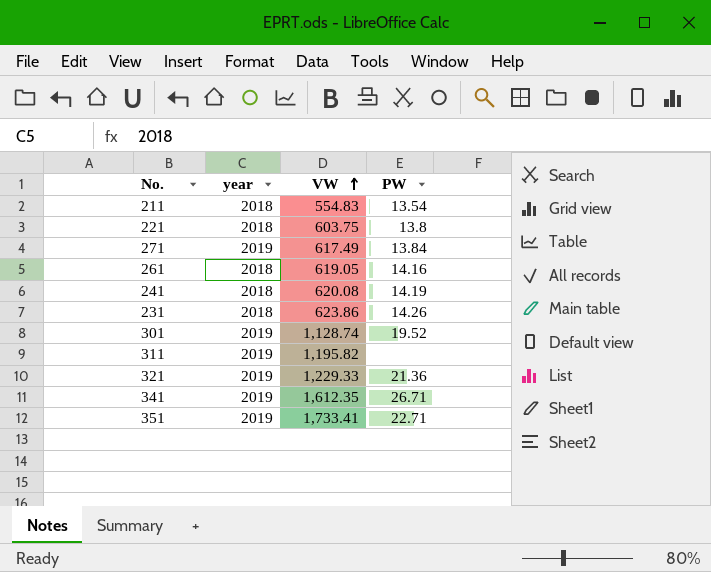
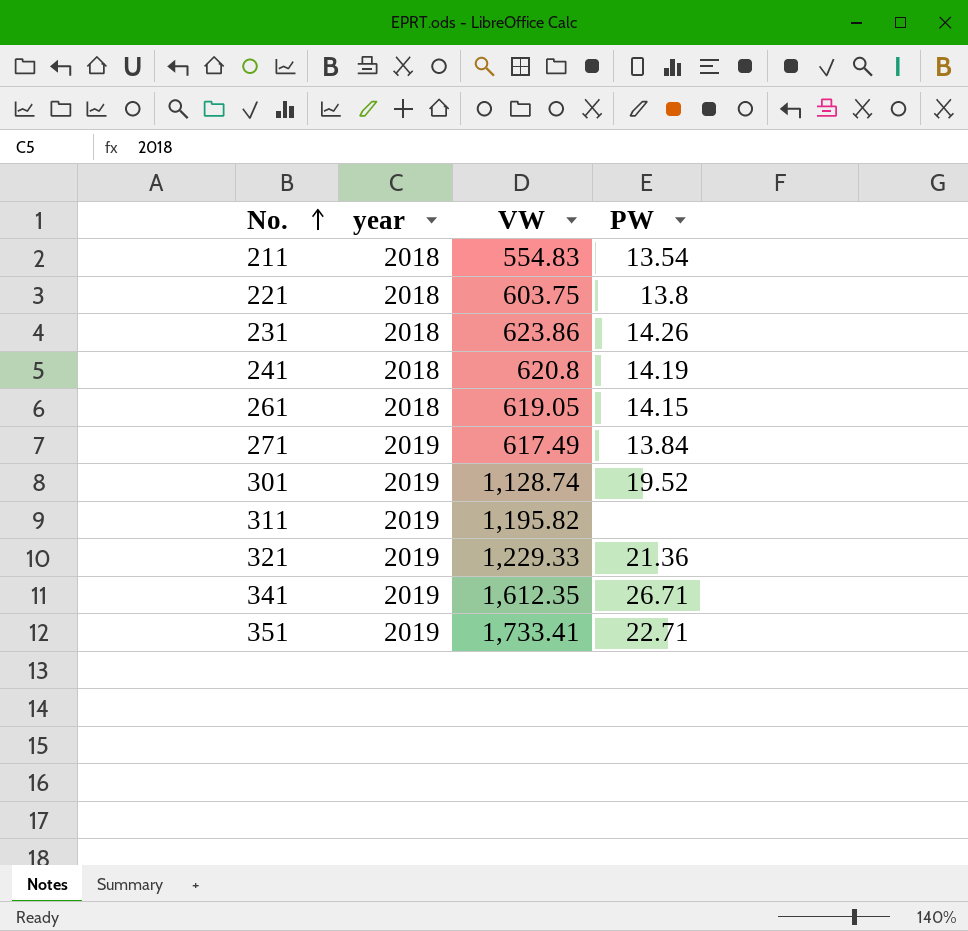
row order: VW ascending -> No. ascending
241 | VW: 620.08 -> 620.8
261 | PW: 14.16 -> 14.15

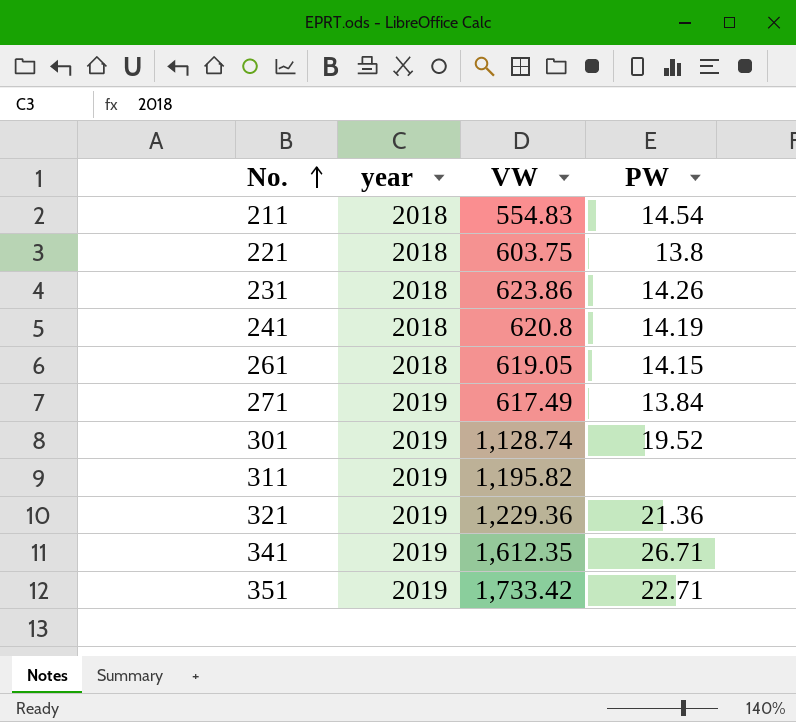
211 | PW: 13.54 -> 14.54
321 | VW: 1,229.33 -> 1,229.36
351 | VW: 1,733.41 -> 1,733.42

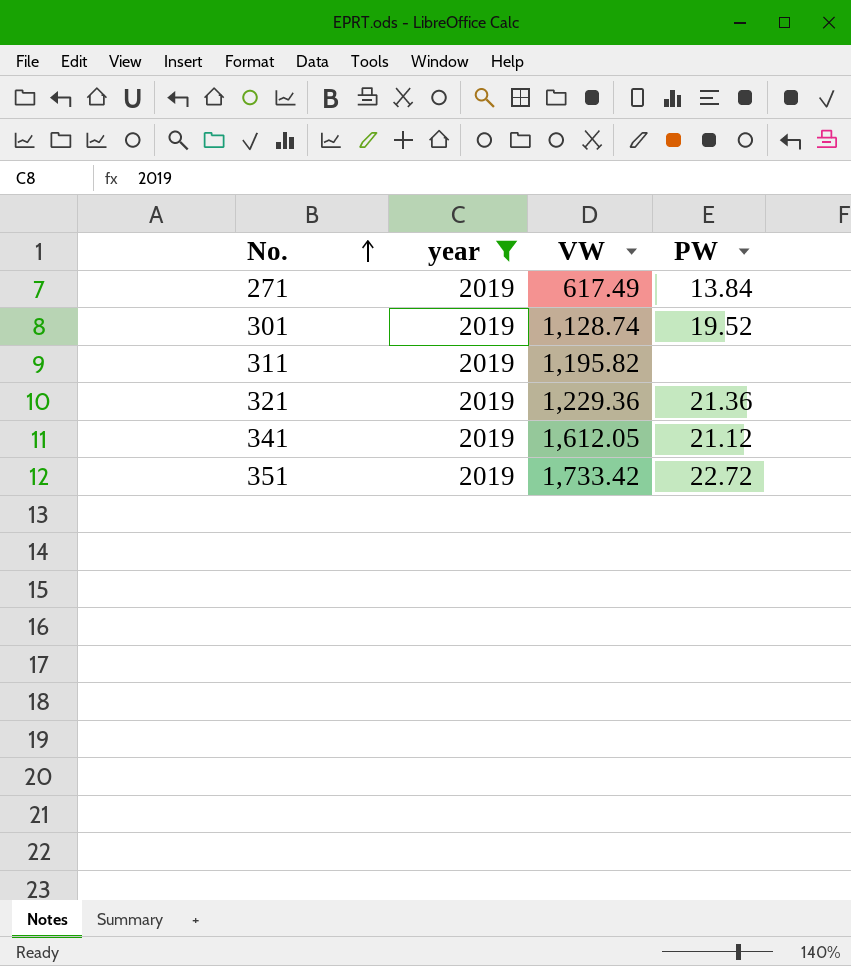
filter: none -> year = 2019
341 | VW: 1,612.35 -> 1,612.05
341 | PW: 26.71 -> 21.12
351 | PW: 22.71 -> 22.72

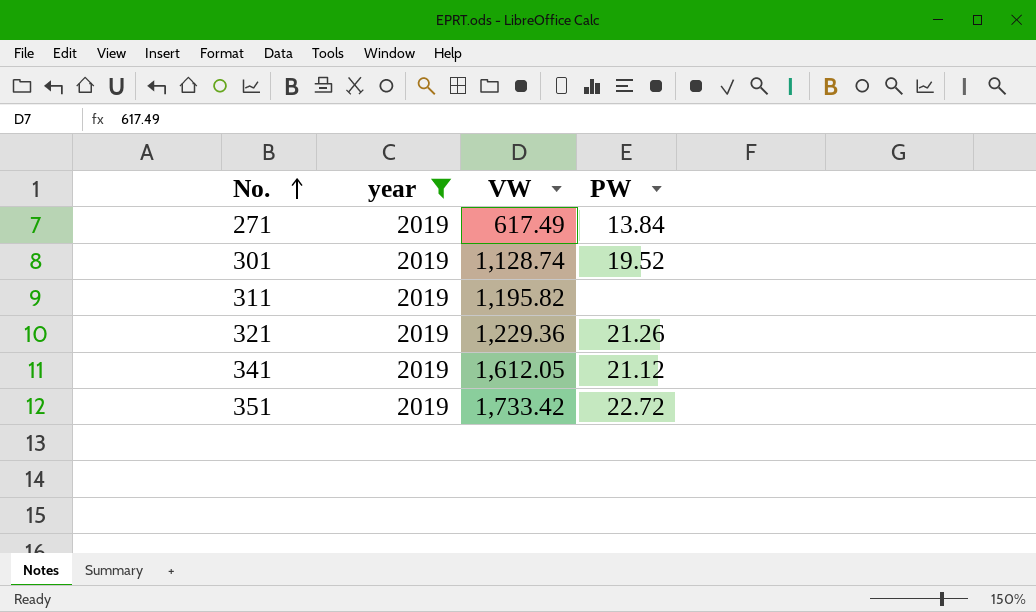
321 | PW: 21.36 -> 21.26

